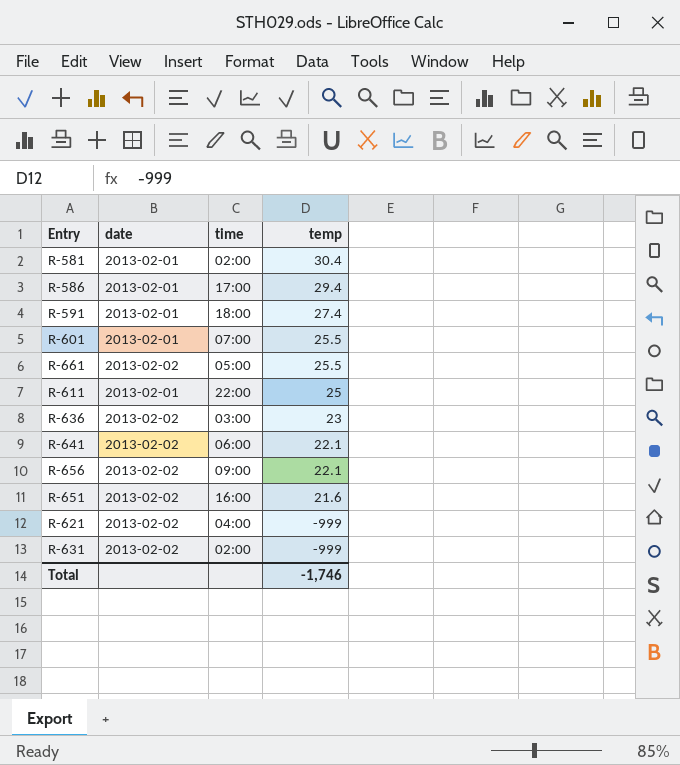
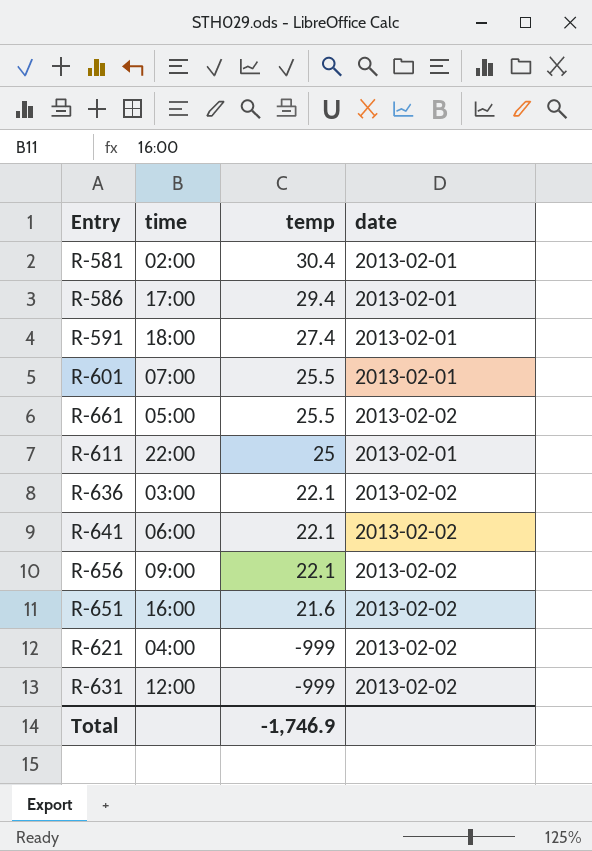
column date | position: 2 -> 4
R-636 | temp: 23 -> 22.1
R-631 | time: 02:00 -> 12:00
Total | temp: -1,746 -> -1,746.9

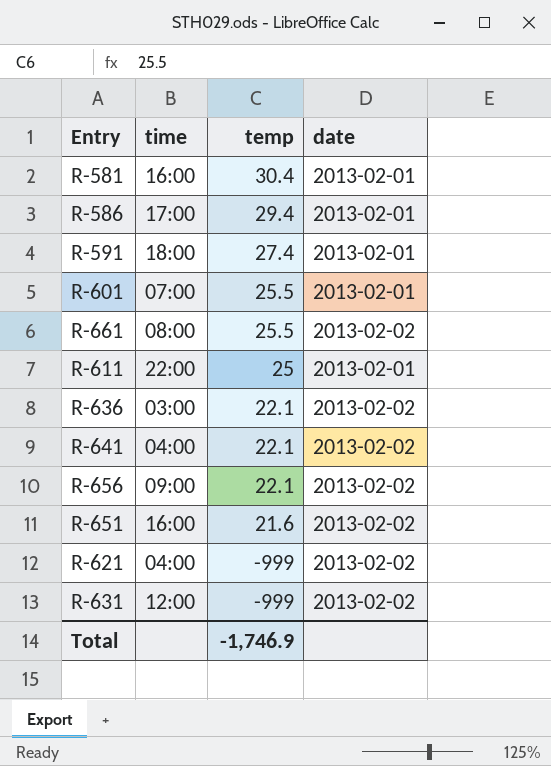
R-581 | time: 02:00 -> 16:00
R-661 | time: 05:00 -> 08:00
R-641 | time: 06:00 -> 04:00

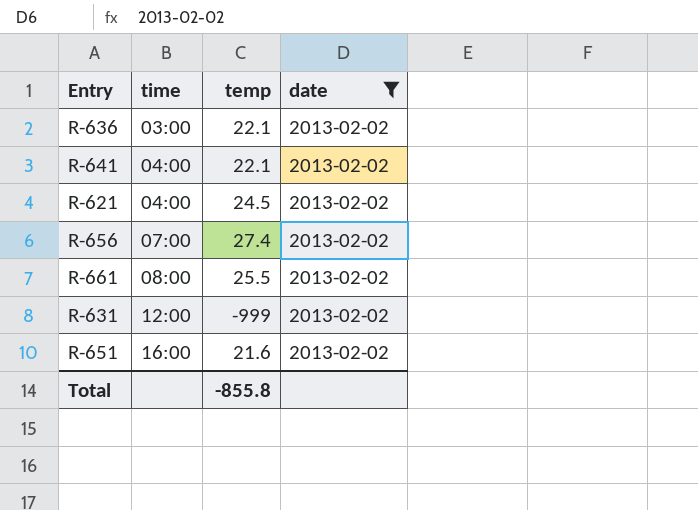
filter: none -> date = 2013-02-02
row order: temp descending -> time ascending
R-621 | temp: -999 -> 24.5
R-656 | time: 09:00 -> 07:00
R-656 | temp: 22.1 -> 27.4
Total | temp: -1,746.9 -> -855.8

